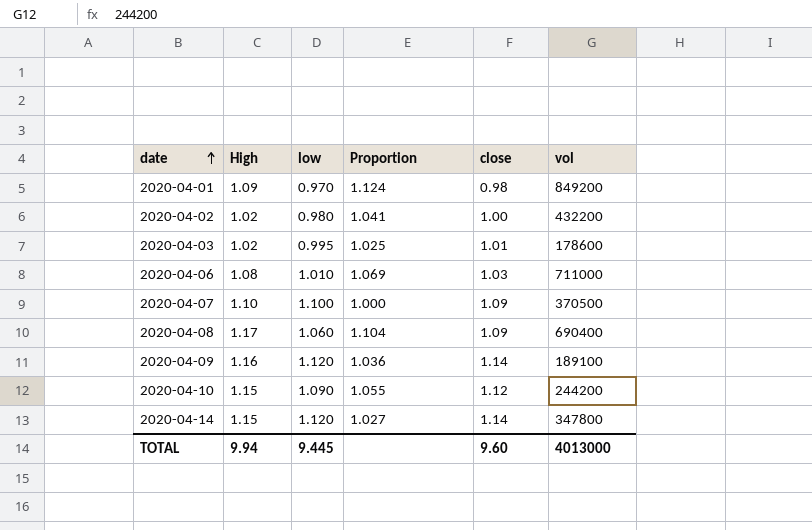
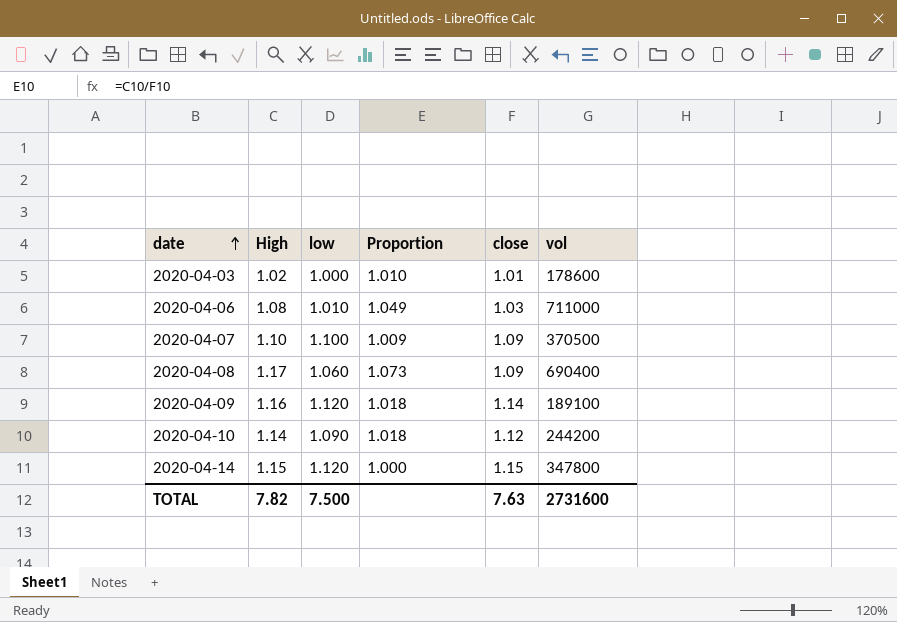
column Proportion | formula: [High] / [low] -> [High] / [close]
row 2020-04-01: 1.09 | 0.970 | 1.124 | 0.98 | 849200 -> none
row 2020-04-02: 1.02 | 0.980 | 1.041 | 1.00 | 432200 -> none
2020-04-03 | low: 0.995 -> 1.000
2020-04-10 | High: 1.15 -> 1.14
2020-04-14 | close: 1.14 -> 1.15
TOTAL | High: 9.94 -> 7.82
TOTAL | low: 9.445 -> 7.500
TOTAL | close: 9.60 -> 7.63
TOTAL | vol: 4013000 -> 2731600

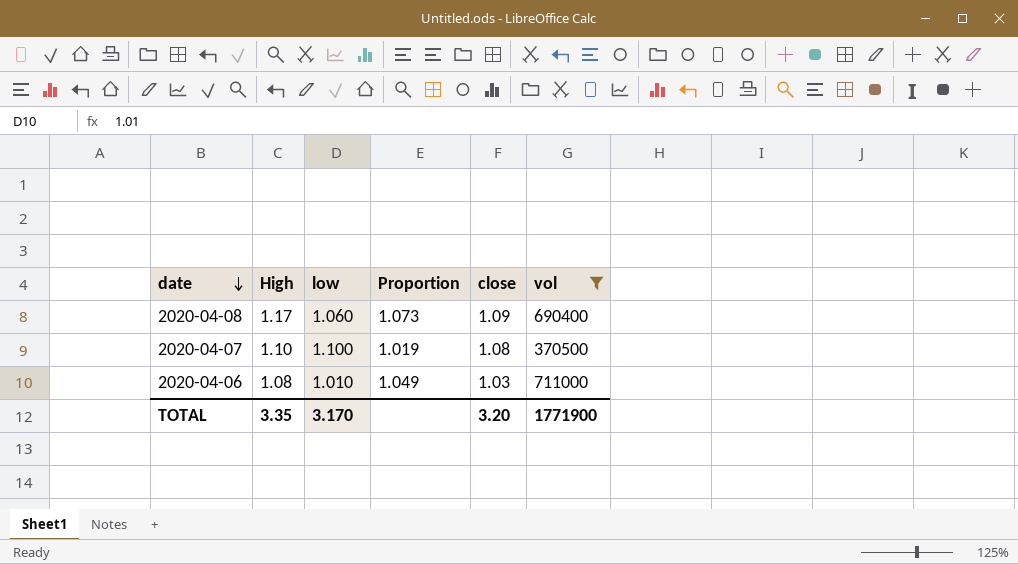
filter: none -> vol >= 370500
row order: date ascending -> date descending
2020-04-07 | Proportion: 1.009 -> 1.019
2020-04-07 | close: 1.09 -> 1.08
TOTAL | High: 7.82 -> 3.35
TOTAL | low: 7.500 -> 3.170
TOTAL | close: 7.63 -> 3.20
TOTAL | vol: 2731600 -> 1771900

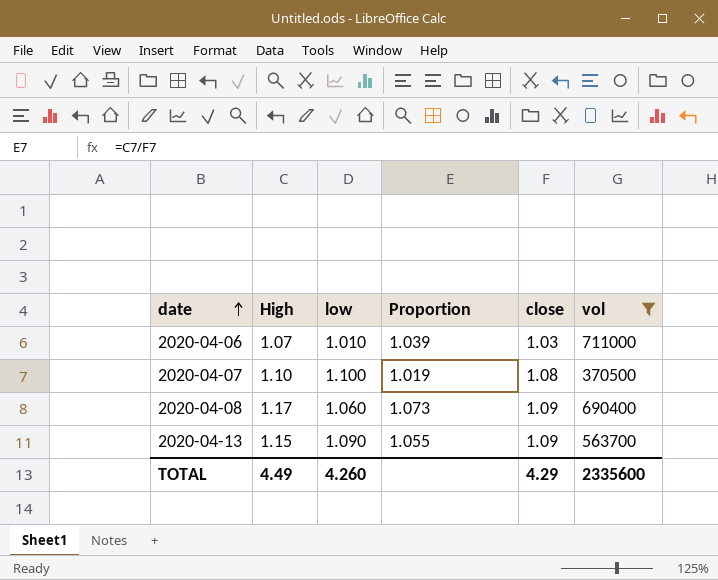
row order: date descending -> date ascending
2020-04-06 | High: 1.08 -> 1.07
2020-04-06 | Proportion: 1.049 -> 1.039
row 2020-04-13: none -> 1.15 | 1.090 | 1.055 | 1.09 | 563700
TOTAL | High: 3.35 -> 4.49
TOTAL | low: 3.170 -> 4.260
TOTAL | close: 3.20 -> 4.29
TOTAL | vol: 1771900 -> 2335600

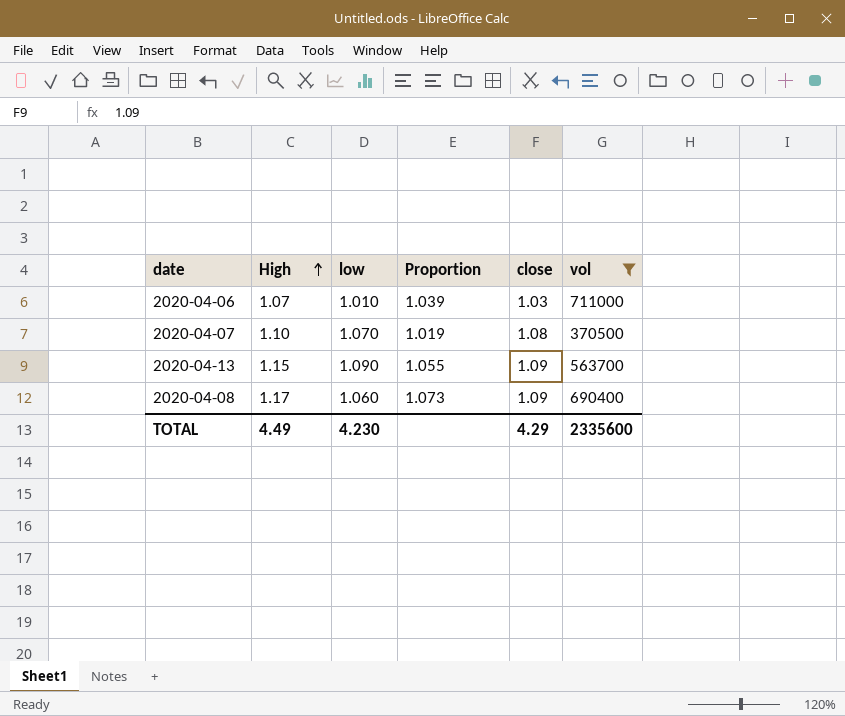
row order: date ascending -> High ascending
2020-04-07 | low: 1.100 -> 1.070
TOTAL | low: 4.260 -> 4.230

